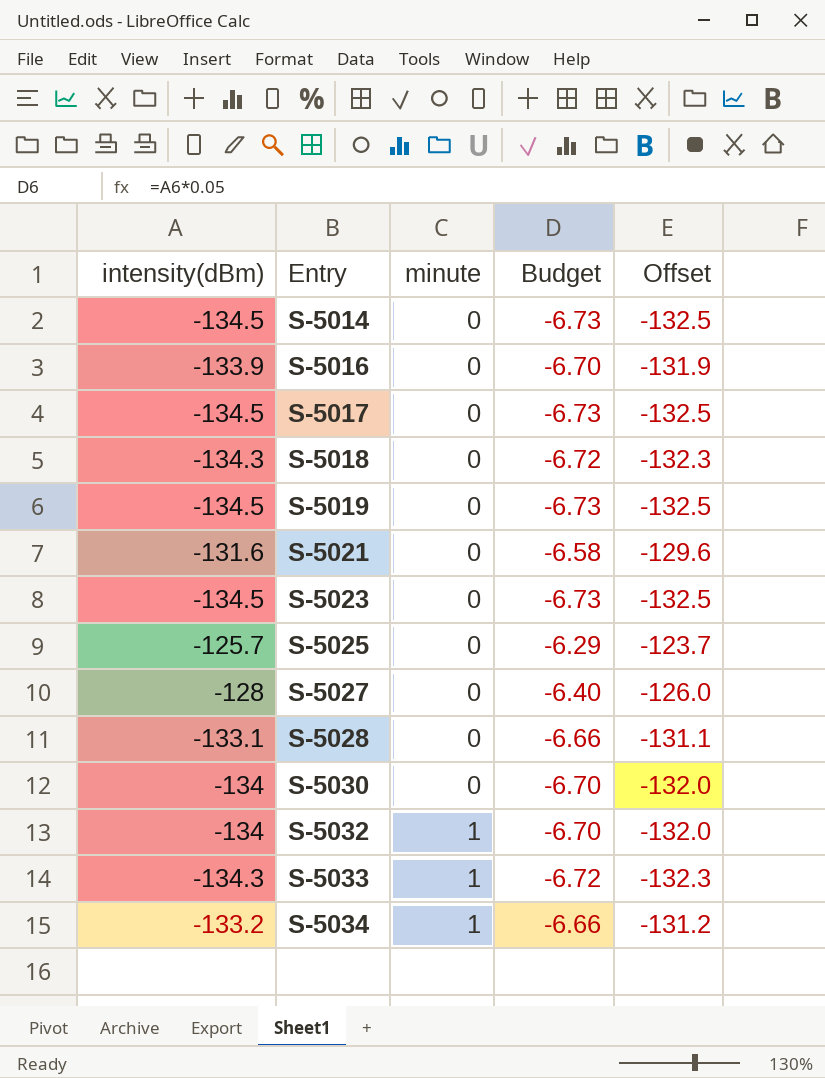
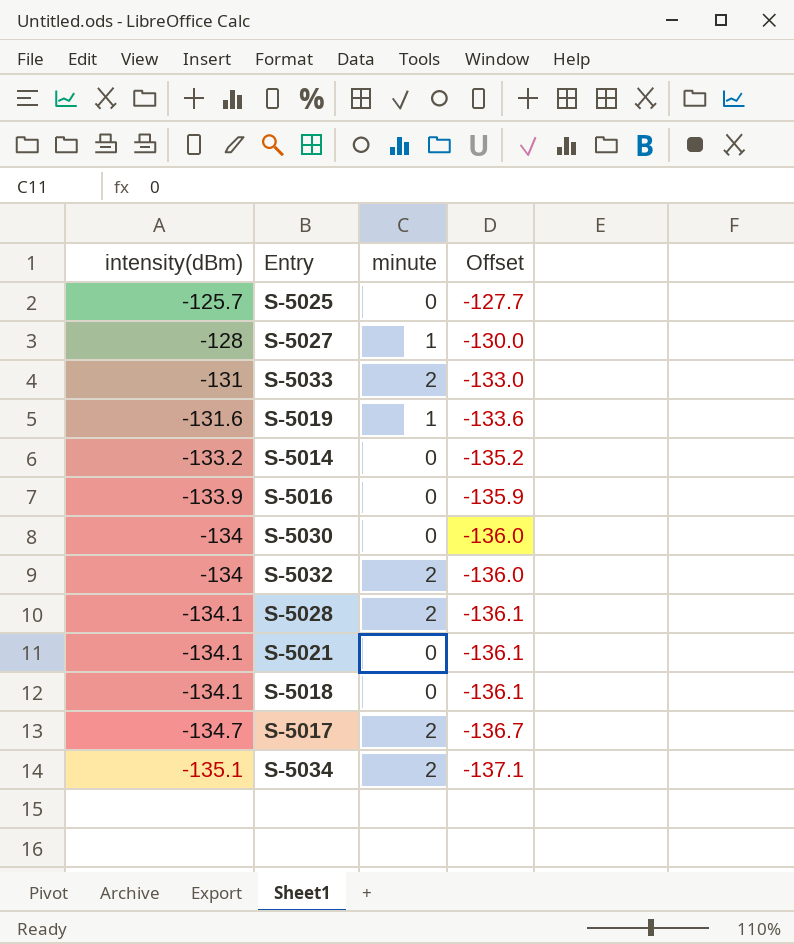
row order: Entry ascending -> intensity(dBm) descending
column Budget | formula: [intensity(dBm)] * 0.05 -> none
column Offset | formula: [intensity(dBm)] + 2 -> [intensity(dBm)] - 2
row S-5023: -134.5 | 0 | -6.73 | -132.5 -> none
S-5027 | minute: 0 -> 1
S-5033 | intensity(dBm): -134.3 -> -131
S-5033 | minute: 1 -> 2
S-5019 | intensity(dBm): -134.5 -> -131.6
S-5019 | minute: 0 -> 1
S-5014 | intensity(dBm): -134.5 -> -133.2
S-5032 | minute: 1 -> 2
S-5028 | intensity(dBm): -133.1 -> -134.1
S-5028 | minute: 0 -> 2
S-5021 | intensity(dBm): -131.6 -> -134.1
S-5018 | intensity(dBm): -134.3 -> -134.1
S-5017 | intensity(dBm): -134.5 -> -134.7
S-5017 | minute: 0 -> 2
S-5034 | intensity(dBm): -133.2 -> -135.1
S-5034 | minute: 1 -> 2

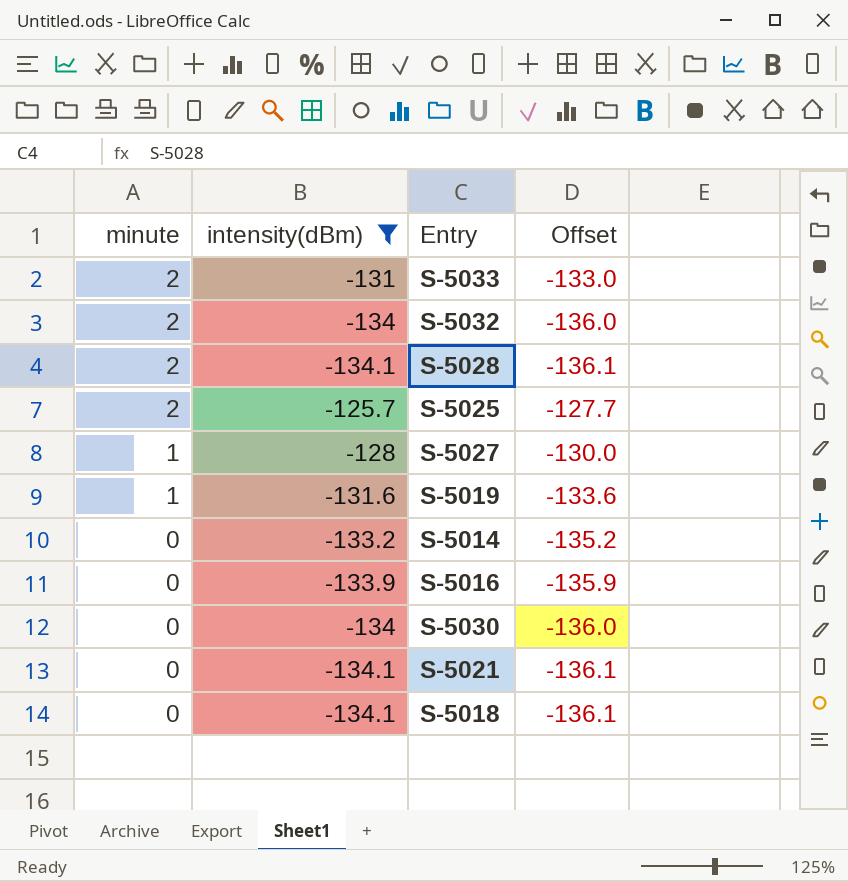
filter: none -> intensity(dBm) >= -134.1
row order: intensity(dBm) descending -> minute descending
column minute | position: 3 -> 1
S-5025 | minute: 0 -> 2

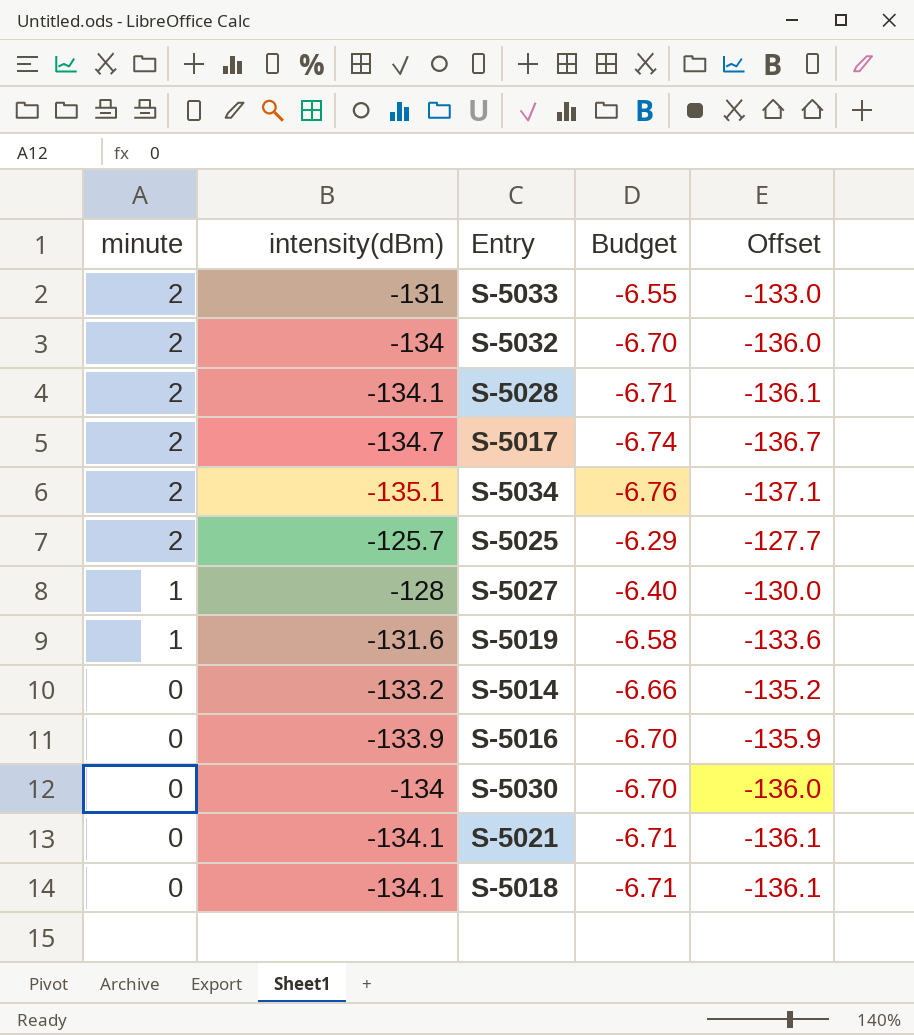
filter: intensity(dBm) >= -134.1 -> none
column Budget | formula: none -> [intensity(dBm)] * 0.05

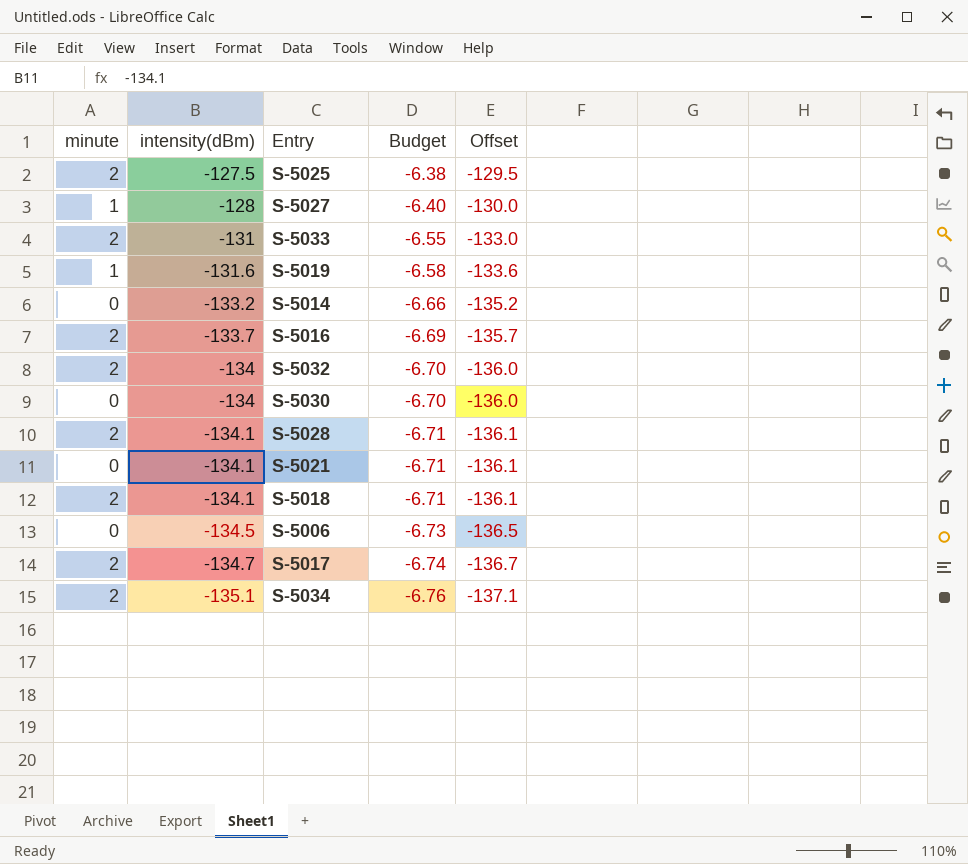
row order: minute descending -> intensity(dBm) descending
S-5025 | intensity(dBm): -125.7 -> -127.5
S-5025 | Budget: -6.29 -> -6.38
S-5025 | Offset: -127.7 -> -129.5
S-5016 | minute: 0 -> 2
S-5016 | intensity(dBm): -133.9 -> -133.7
S-5016 | Budget: -6.70 -> -6.69
S-5016 | Offset: -135.9 -> -135.7
S-5018 | minute: 0 -> 2
row S-5006: none -> 0 | -134.5 | -6.73 | -136.5

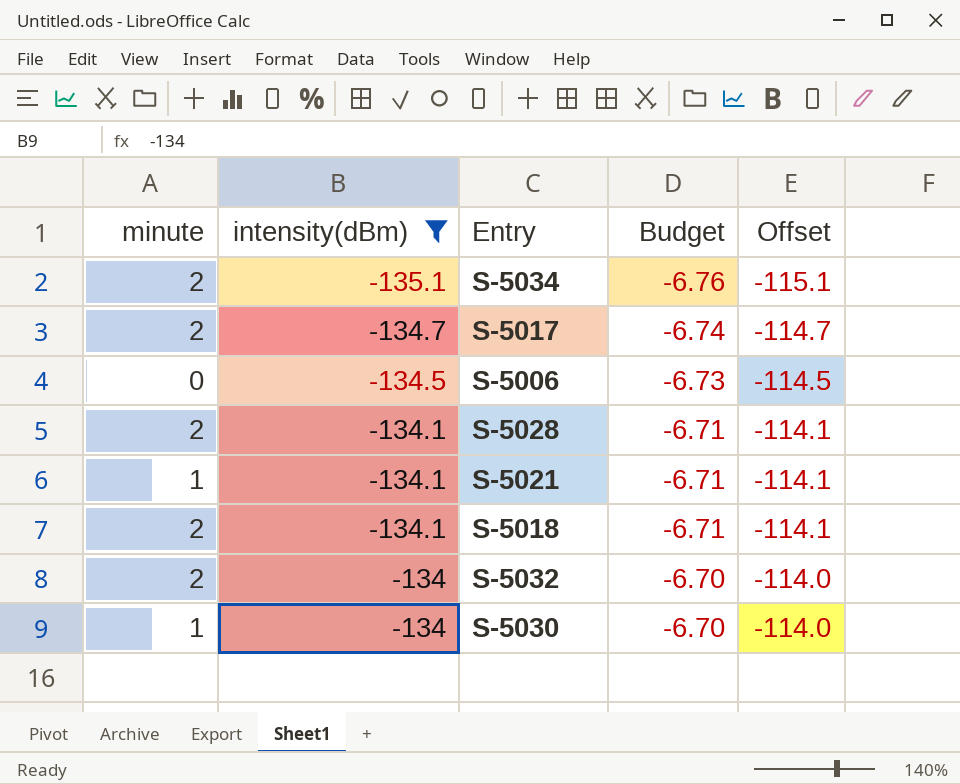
filter: none -> intensity(dBm) <= -134
row order: intensity(dBm) descending -> intensity(dBm) ascending
column Offset | formula: [intensity(dBm)] - 2 -> [intensity(dBm)] + 20
S-5021 | minute: 0 -> 1
S-5030 | minute: 0 -> 1

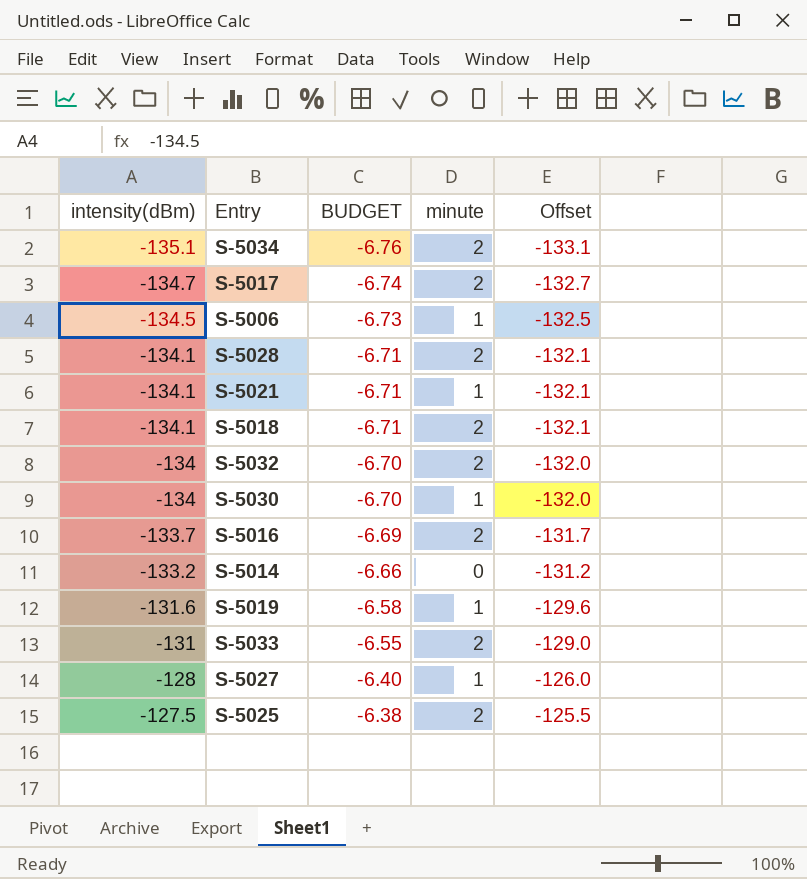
filter: intensity(dBm) <= -134 -> none
column name: Budget -> BUDGET
column minute | position: 1 -> 4
column Offset | formula: [intensity(dBm)] + 20 -> [intensity(dBm)] + 2
S-5006 | minute: 0 -> 1

